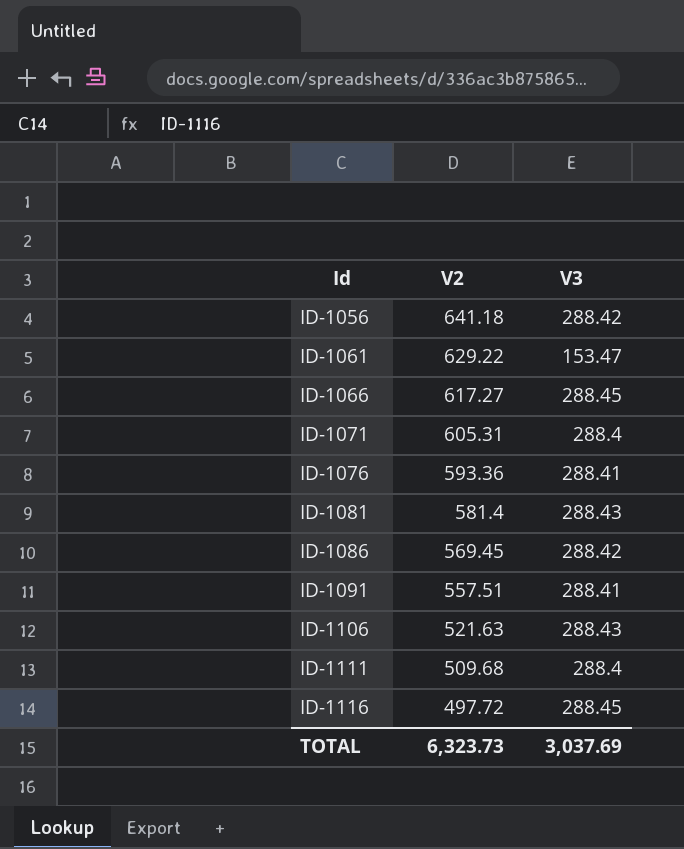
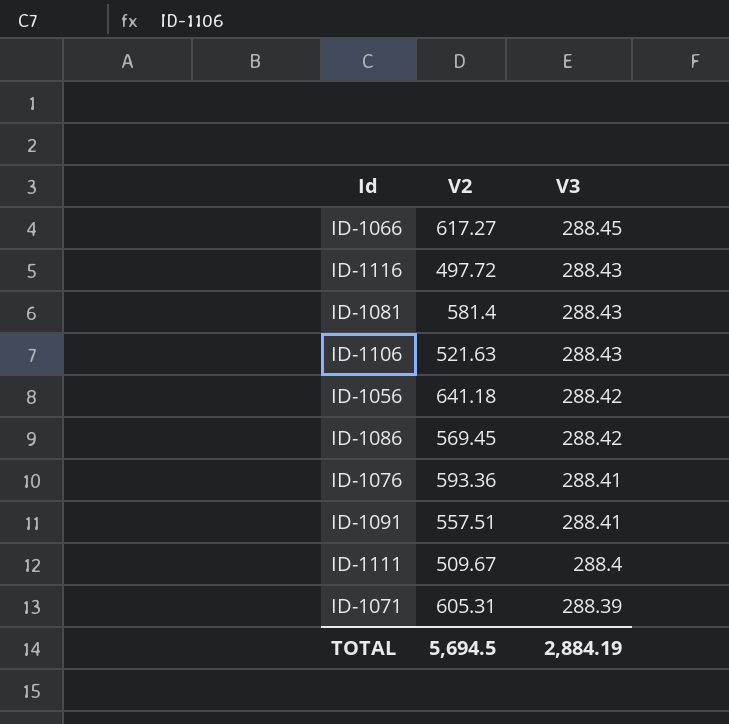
row order: Id ascending -> V3 descending
row ID-1061: 629.22 | 153.47 -> none
ID-1116 | V3: 288.45 -> 288.43
ID-1111 | V2: 509.68 -> 509.67
ID-1071 | V3: 288.4 -> 288.39
TOTAL | V2: 6,323.73 -> 5,694.5
TOTAL | V3: 3,037.69 -> 2,884.19

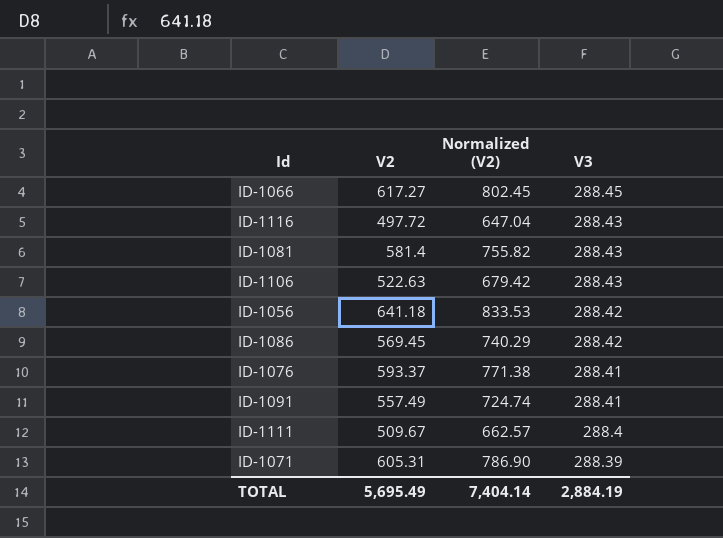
column Normalized (V2) | formula: none -> [V2] * 1.3
ID-1106 | V2: 521.63 -> 522.63
ID-1076 | V2: 593.36 -> 593.37
ID-1091 | V2: 557.51 -> 557.49
TOTAL | V2: 5,694.5 -> 5,695.49

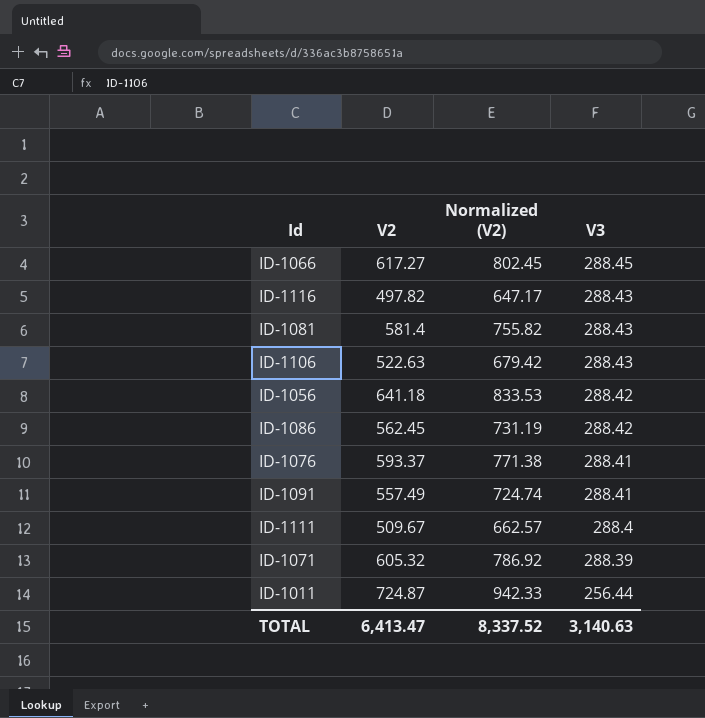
ID-1116 | V2: 497.72 -> 497.82
ID-1116 | Normalized (V2): 647.04 -> 647.17
ID-1086 | V2: 569.45 -> 562.45
ID-1086 | Normalized (V2): 740.29 -> 731.19
ID-1071 | V2: 605.31 -> 605.32
ID-1071 | Normalized (V2): 786.90 -> 786.92
row ID-1011: none -> 724.87 | 942.33 | 256.44
TOTAL | V2: 5,695.49 -> 6,413.47
TOTAL | Normalized (V2): 7,404.14 -> 8,337.52
TOTAL | V3: 2,884.19 -> 3,140.63

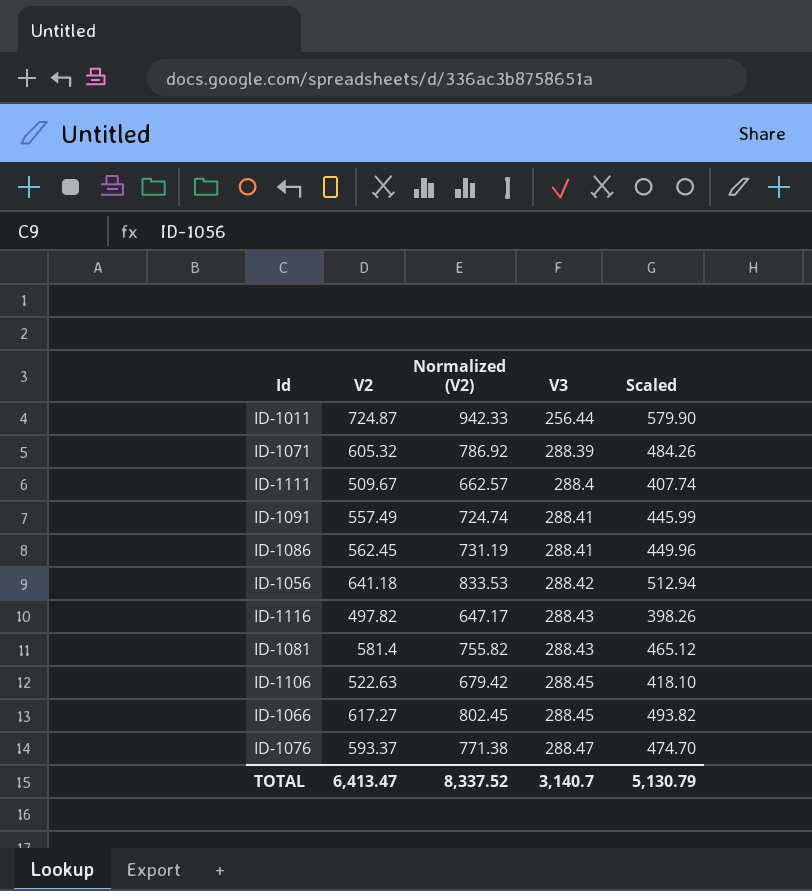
row order: V3 descending -> V3 ascending
column Scaled | formula: none -> [V2] * 0.8
ID-1086 | V3: 288.42 -> 288.41
ID-1106 | V3: 288.43 -> 288.45
ID-1076 | V3: 288.41 -> 288.47
TOTAL | V3: 3,140.63 -> 3,140.7

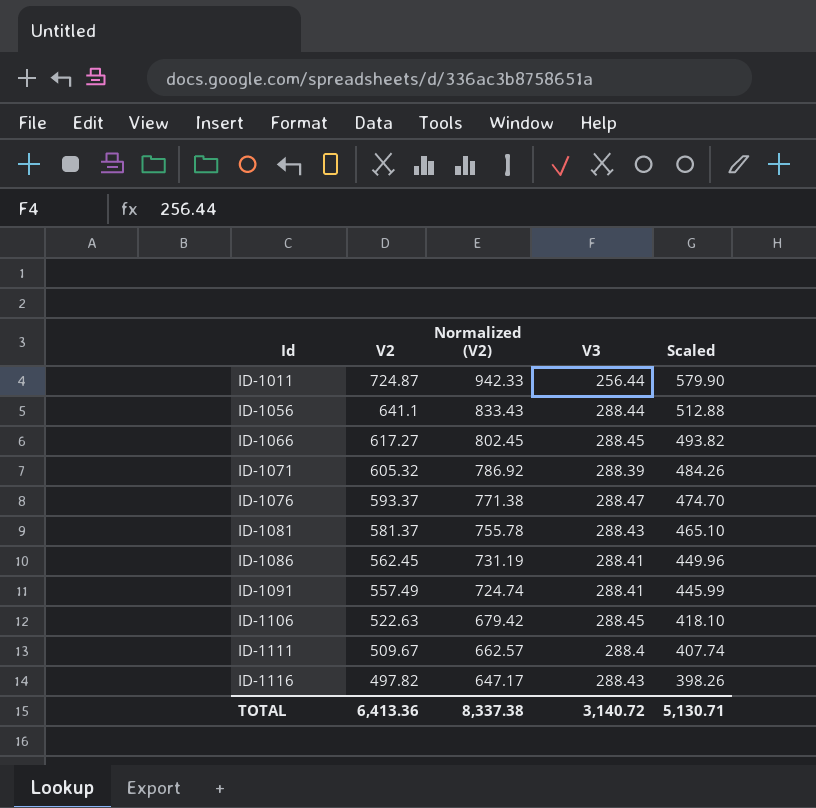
row order: V3 ascending -> Id ascending
ID-1056 | V2: 641.18 -> 641.1
ID-1056 | Normalized (V2): 833.53 -> 833.43
ID-1056 | V3: 288.42 -> 288.44
ID-1056 | Scaled: 512.94 -> 512.88
ID-1081 | V2: 581.4 -> 581.37
ID-1081 | Normalized (V2): 755.82 -> 755.78
ID-1081 | Scaled: 465.12 -> 465.10
TOTAL | V2: 6,413.47 -> 6,413.36
TOTAL | Normalized (V2): 8,337.52 -> 8,337.38
TOTAL | V3: 3,140.7 -> 3,140.72
TOTAL | Scaled: 5,130.79 -> 5,130.71

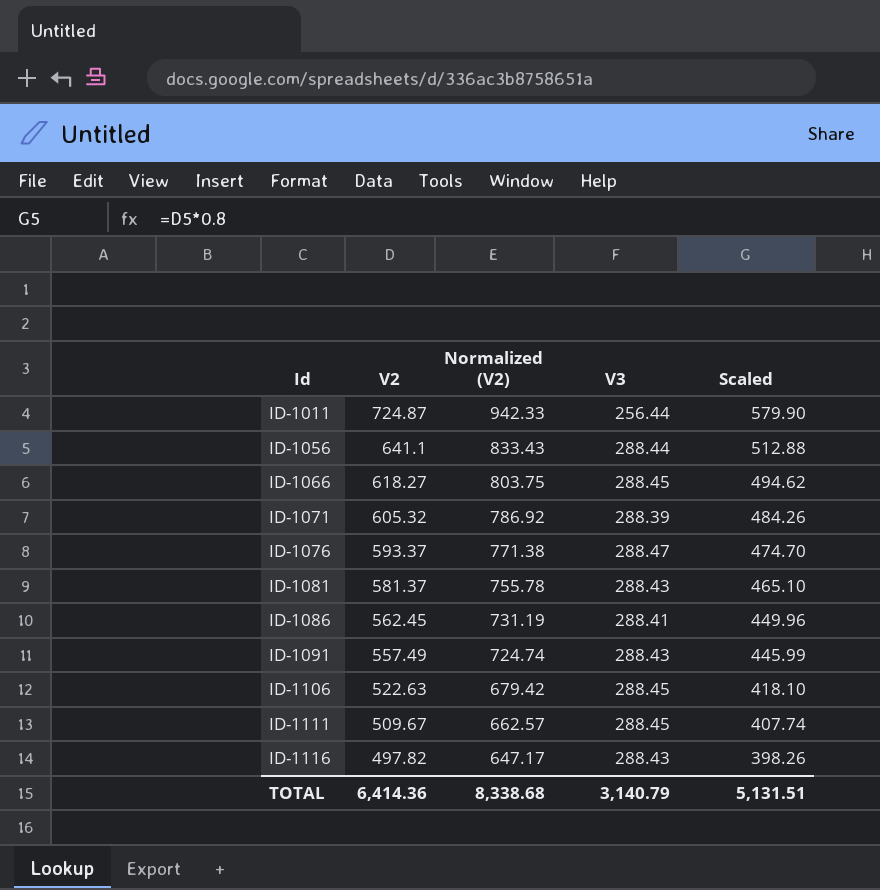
ID-1066 | V2: 617.27 -> 618.27
ID-1066 | Normalized (V2): 802.45 -> 803.75
ID-1066 | Scaled: 493.82 -> 494.62
ID-1091 | V3: 288.41 -> 288.43
ID-1111 | V3: 288.4 -> 288.45
TOTAL | V2: 6,413.36 -> 6,414.36
TOTAL | Normalized (V2): 8,337.38 -> 8,338.68
TOTAL | V3: 3,140.72 -> 3,140.79
TOTAL | Scaled: 5,130.71 -> 5,131.51

